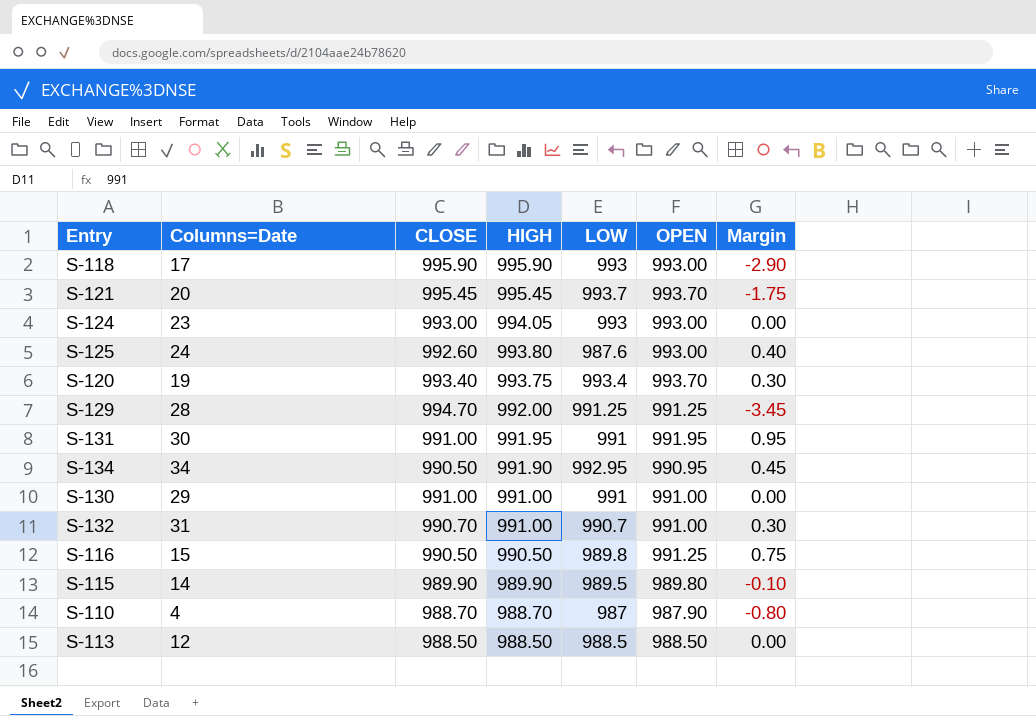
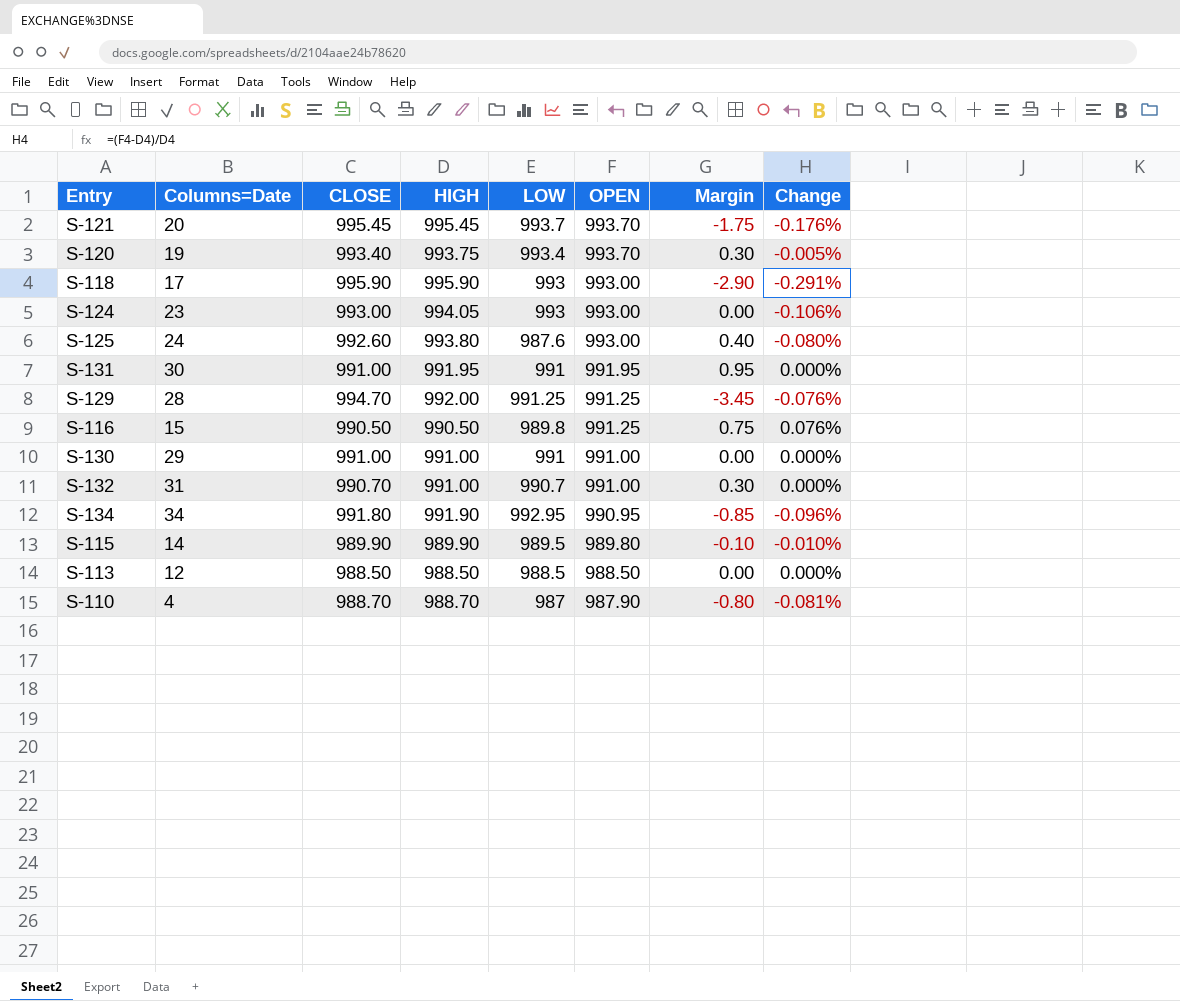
row order: HIGH descending -> OPEN descending
column Change | formula: none -> ([OPEN] - [HIGH]) / [HIGH]
S-134 | CLOSE: 990.50 -> 991.80
S-134 | Margin: 0.45 -> -0.85

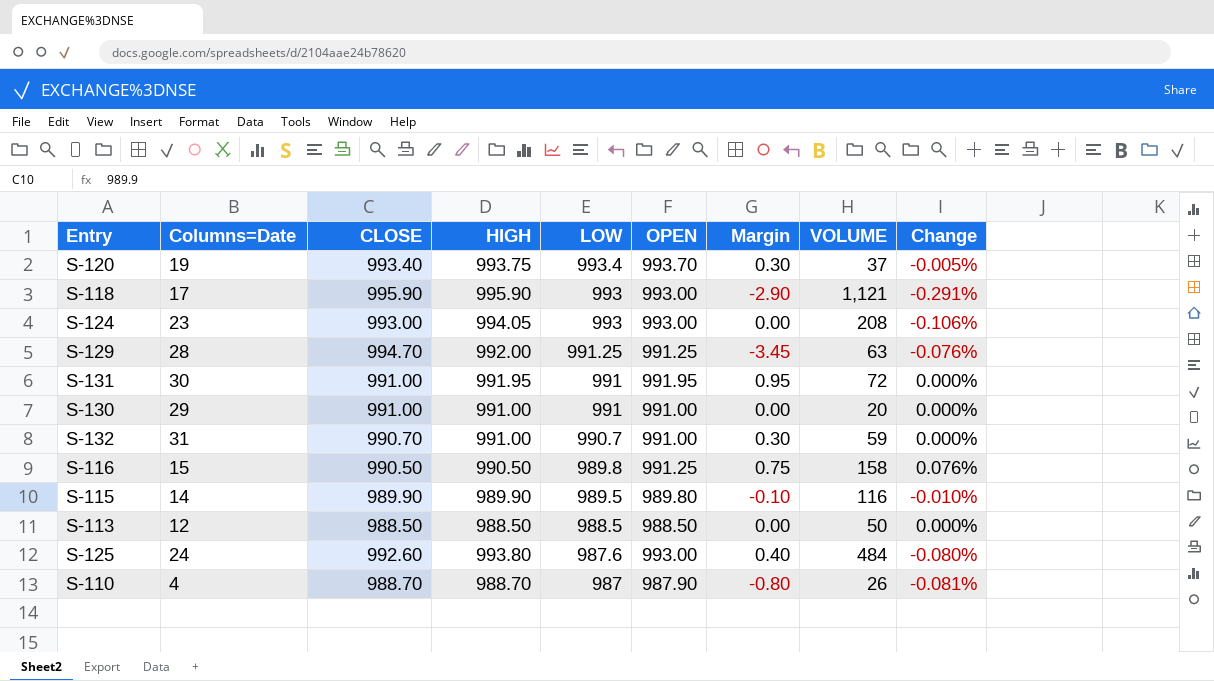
row order: OPEN descending -> LOW descending
column VOLUME | position: none -> 8
row S-121: 20 | 995.45 | 995.45 | 993.7 | 993.70 | -1.75 | -0.176% -> none
row S-134: 34 | 991.80 | 991.90 | 992.95 | 990.95 | -0.85 | -0.096% -> none

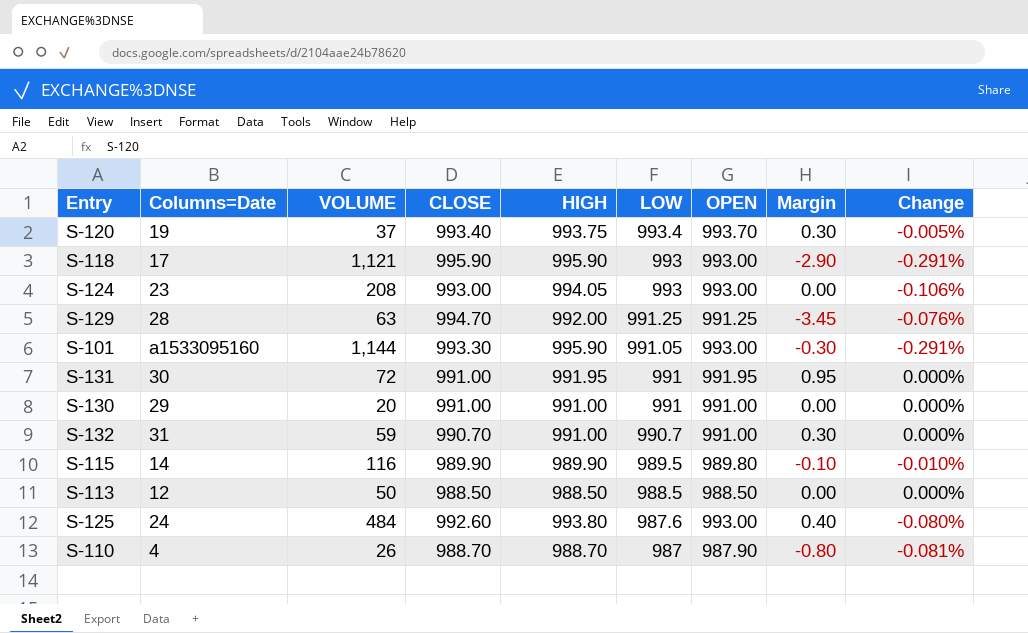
column VOLUME | position: 8 -> 3
row S-116: 15 | 990.50 | 990.50 | 989.8 | 991.25 | 0.75 | 158 | 0.076% -> none
row S-101: none -> a1533095160 | 1,144 | 993.30 | 995.90 | 991.05 | 993.00 | -0.30 | -0.291%

